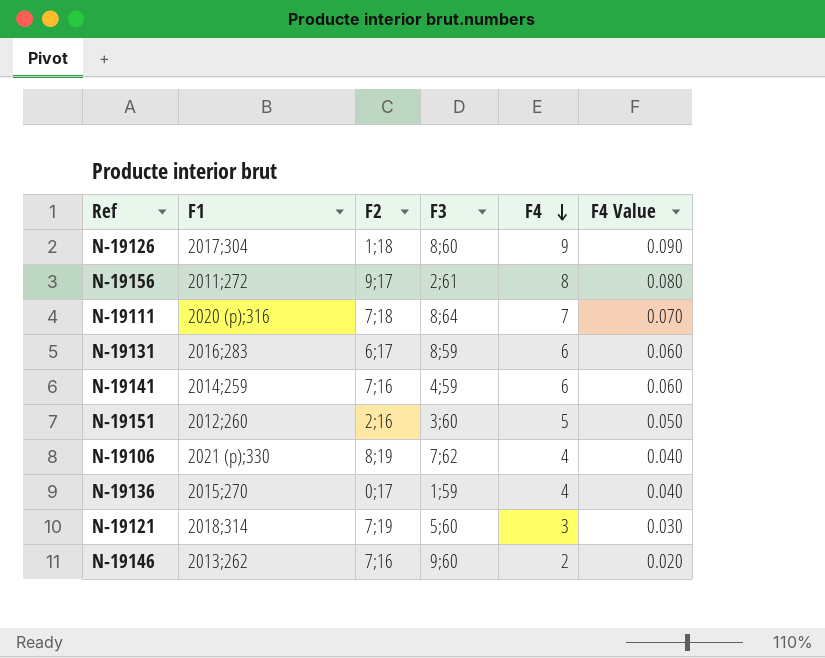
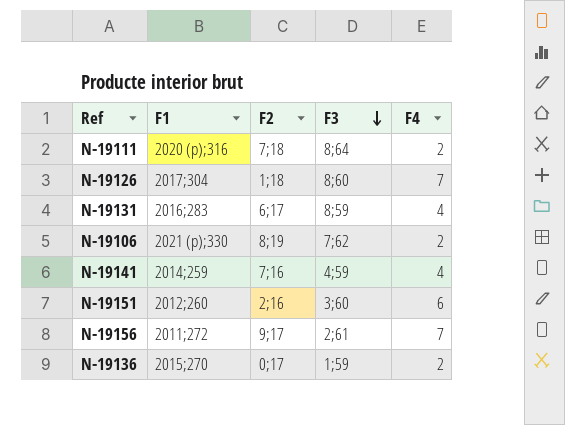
row order: F4 descending -> F3 descending
column F4 Value | formula: [F4] * 0.01 -> none
row N-19121: 2018;314 | 7;19 | 5;60 | 3 | 0.030 -> none
row N-19146: 2013;262 | 7;16 | 9;60 | 2 | 0.020 -> none
N-19111 | F4: 7 -> 2
N-19126 | F4: 9 -> 7
N-19131 | F4: 6 -> 4
N-19106 | F4: 4 -> 2
N-19141 | F4: 6 -> 4
N-19151 | F4: 5 -> 6
N-19156 | F4: 8 -> 7
N-19136 | F4: 4 -> 2

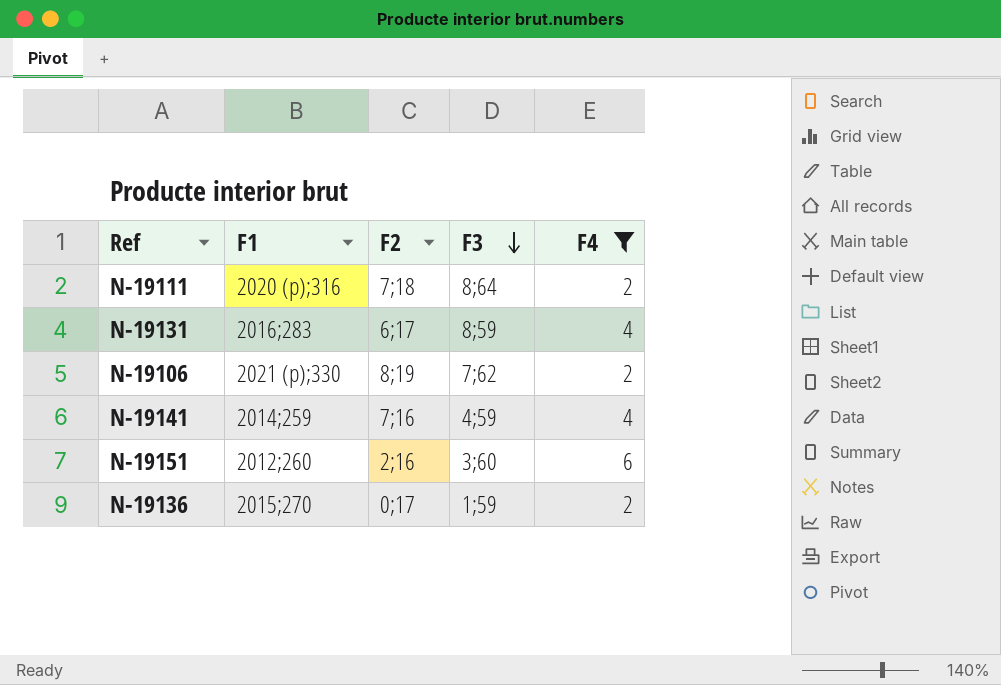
filter: none -> F4 != 7

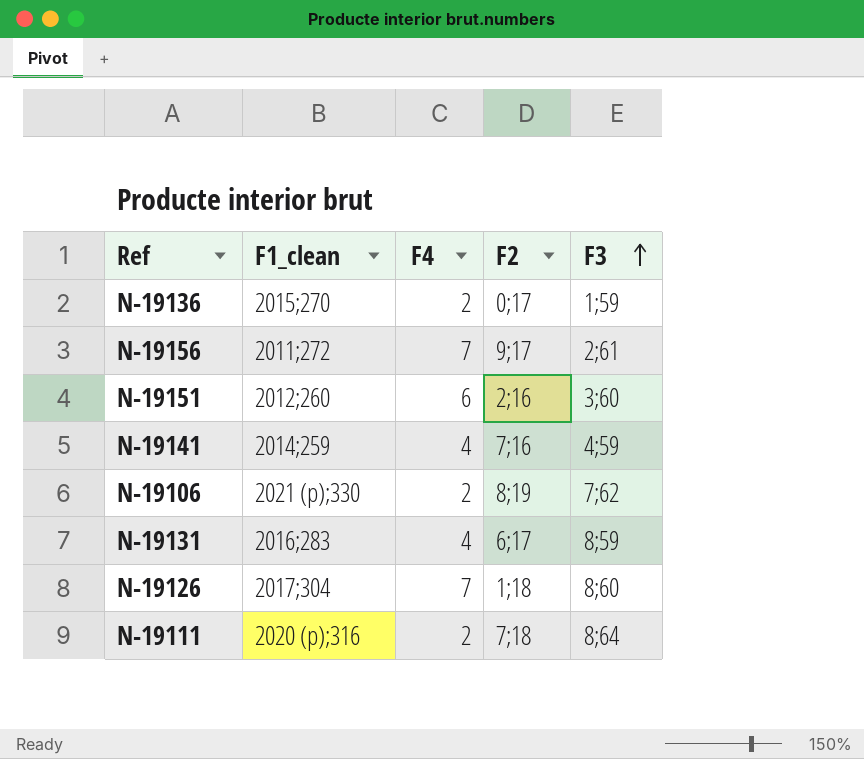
filter: F4 != 7 -> none
row order: F3 descending -> F3 ascending
column name: F1 -> F1_clean
column F4 | position: 5 -> 3

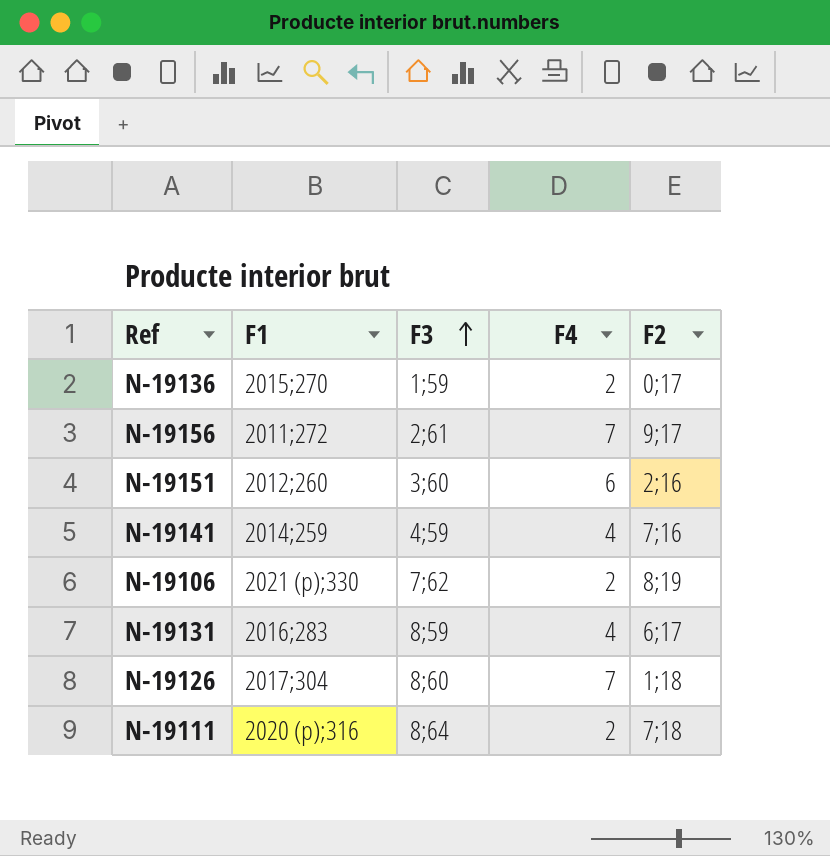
column name: F1_clean -> F1
column F3 | position: 5 -> 3

